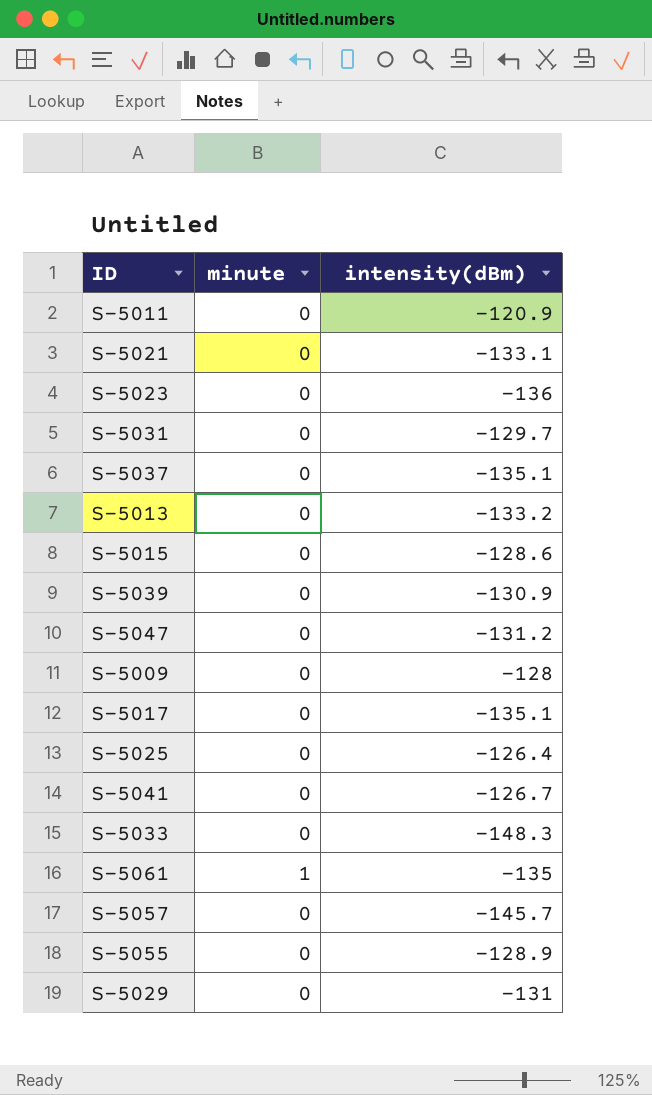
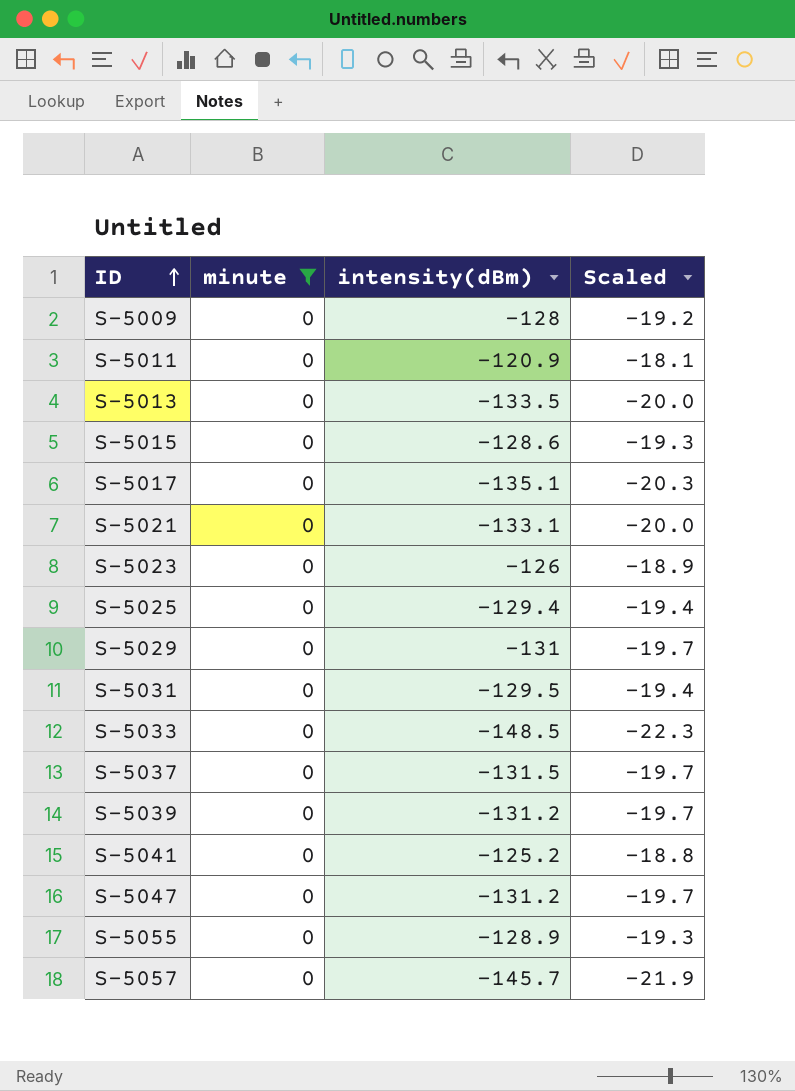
filter: none -> minute = 0
row order: none -> ID ascending
column Scaled | formula: none -> [intensity(dBm)] * 0.15
S-5013 | intensity(dBm): -133.2 -> -133.5
S-5023 | intensity(dBm): -136 -> -126
S-5025 | intensity(dBm): -126.4 -> -129.4
S-5031 | intensity(dBm): -129.7 -> -129.5
S-5033 | intensity(dBm): -148.3 -> -148.5
S-5037 | intensity(dBm): -135.1 -> -131.5
S-5039 | intensity(dBm): -130.9 -> -131.2
S-5041 | intensity(dBm): -126.7 -> -125.2

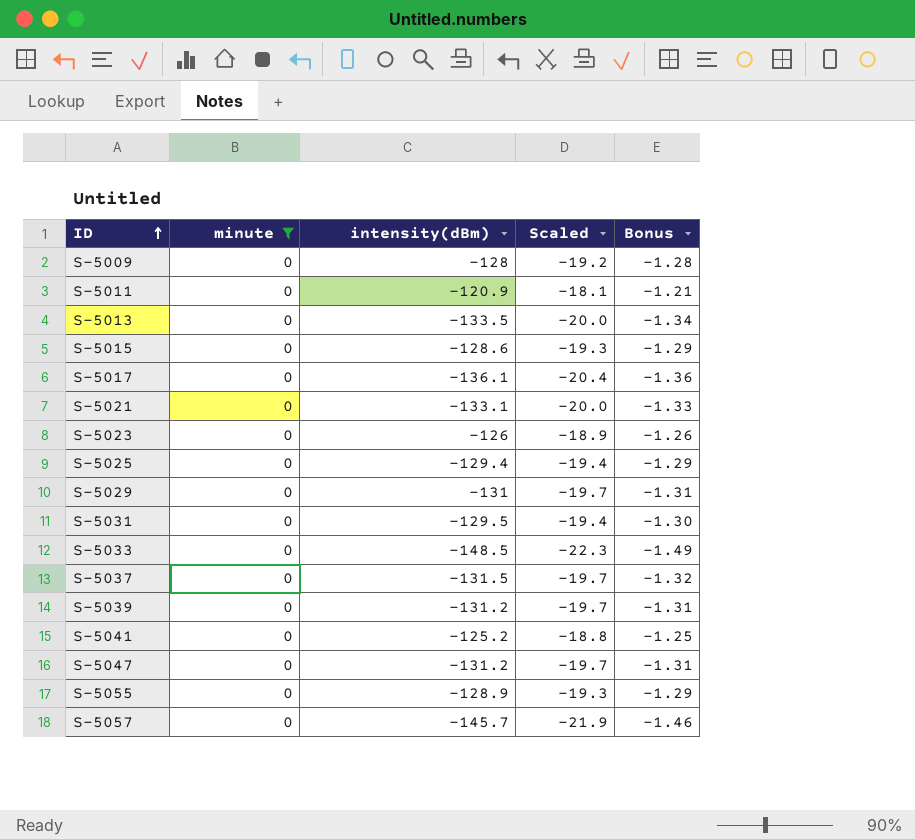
column Bonus | formula: none -> [intensity(dBm)] * 0.01
S-5017 | intensity(dBm): -135.1 -> -136.1
S-5017 | Scaled: -20.3 -> -20.4

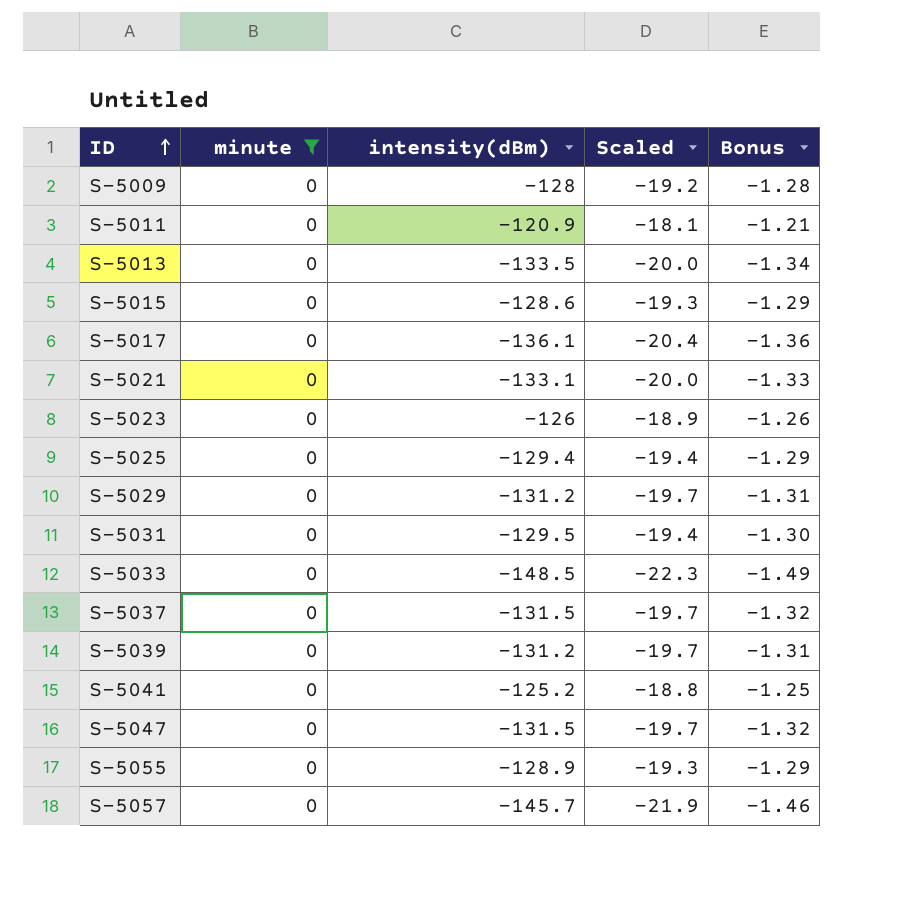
S-5029 | intensity(dBm): -131 -> -131.2
S-5047 | intensity(dBm): -131.2 -> -131.5
S-5047 | Bonus: -1.31 -> -1.32

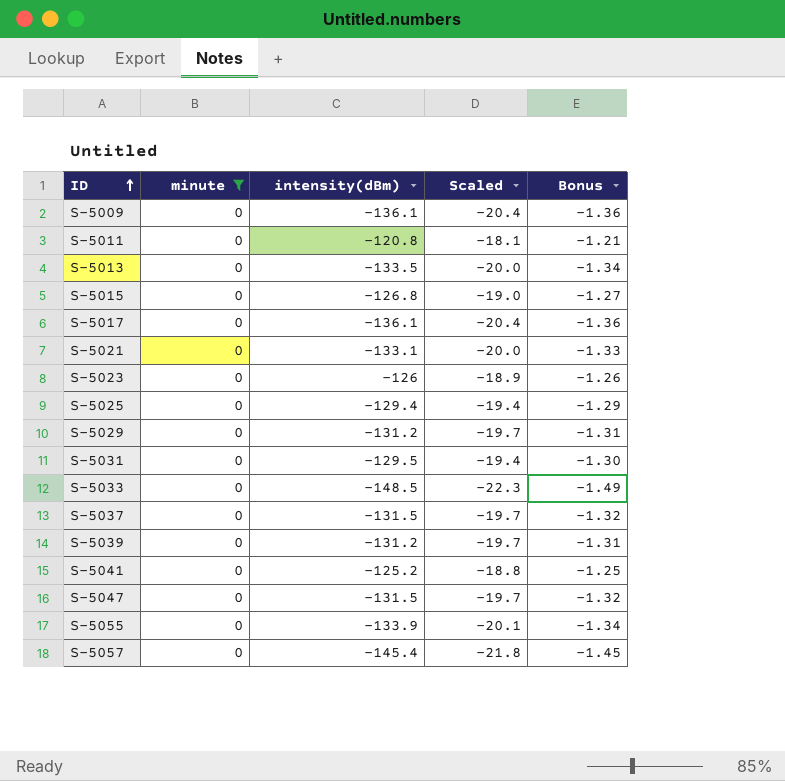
S-5009 | intensity(dBm): -128 -> -136.1
S-5009 | Scaled: -19.2 -> -20.4
S-5009 | Bonus: -1.28 -> -1.36
S-5011 | intensity(dBm): -120.9 -> -120.8
S-5015 | intensity(dBm): -128.6 -> -126.8
S-5015 | Scaled: -19.3 -> -19.0
S-5015 | Bonus: -1.29 -> -1.27
S-5055 | intensity(dBm): -128.9 -> -133.9
S-5055 | Scaled: -19.3 -> -20.1
S-5055 | Bonus: -1.29 -> -1.34
S-5057 | intensity(dBm): -145.7 -> -145.4
S-5057 | Scaled: -21.9 -> -21.8
S-5057 | Bonus: -1.46 -> -1.45

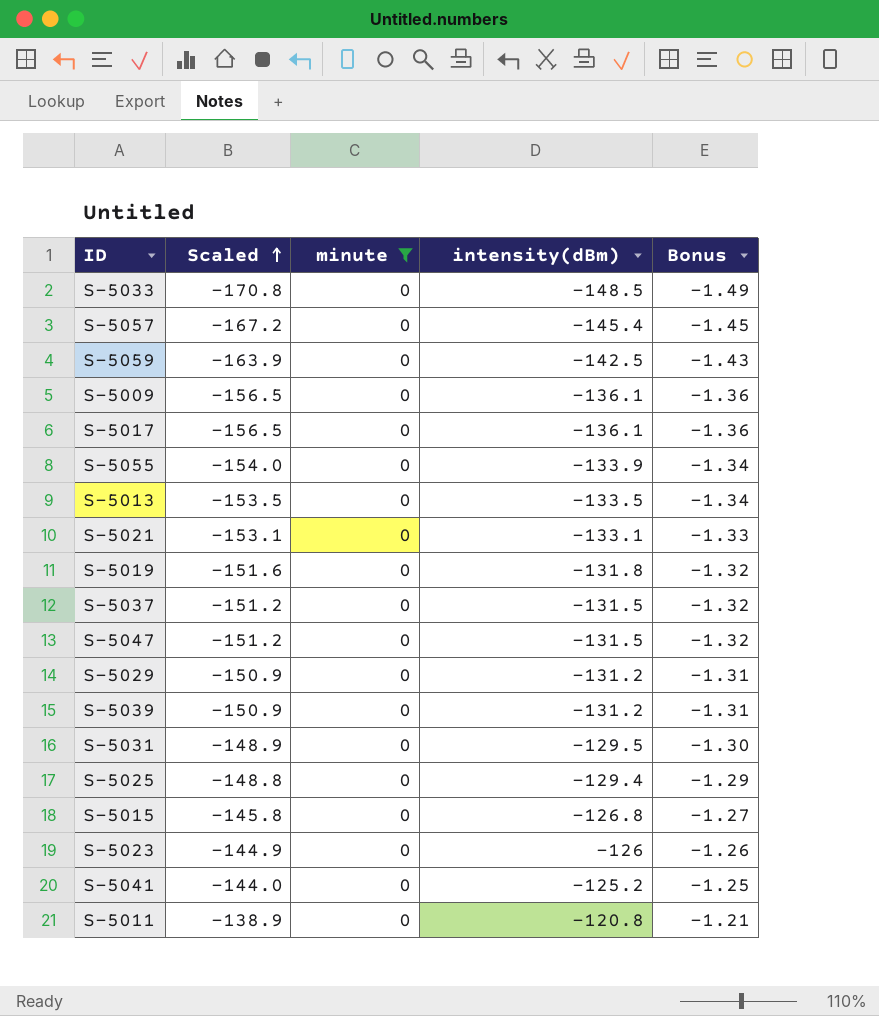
row order: ID ascending -> Scaled ascending
column Scaled | formula: [intensity(dBm)] * 0.15 -> [intensity(dBm)] * 1.15
column Scaled | position: 4 -> 2
row S-5059: none -> -163.9 | 0 | -142.5 | -1.43
row S-5019: none -> -151.6 | 0 | -131.8 | -1.32

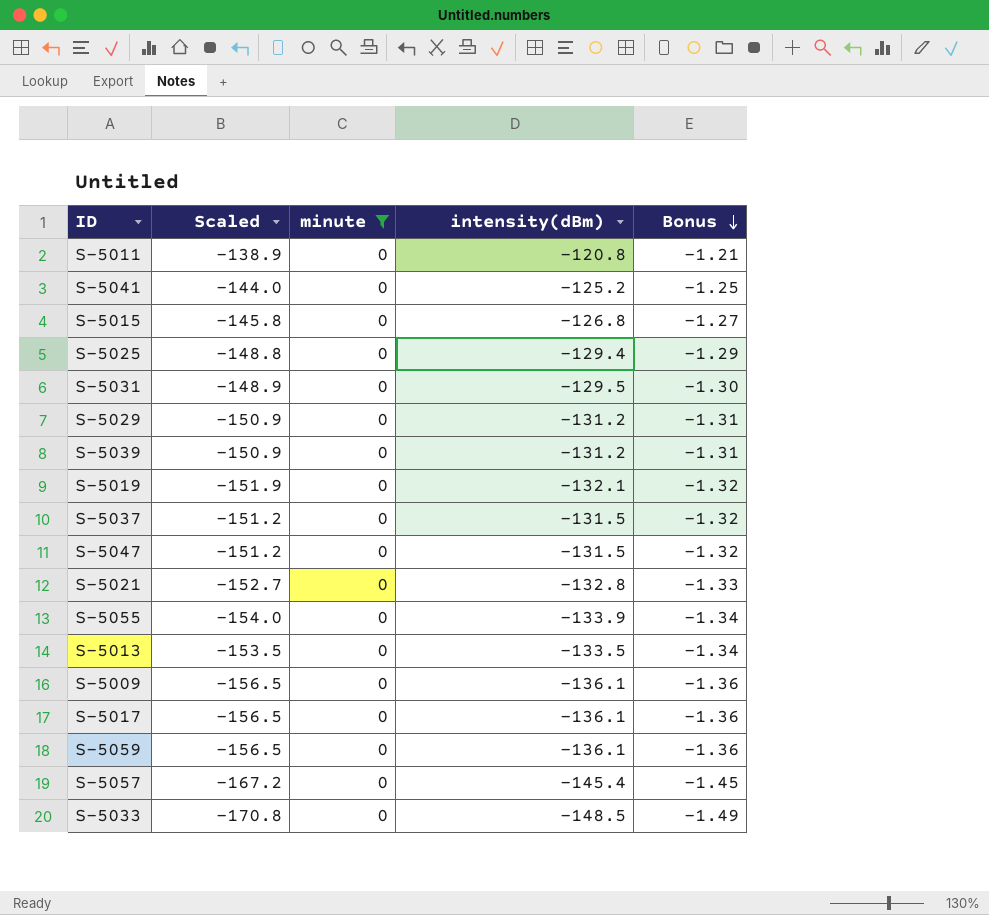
row order: Scaled ascending -> Bonus descending
row S-5023: -144.9 | 0 | -126 | -1.26 -> none
S-5019 | Scaled: -151.6 -> -151.9
S-5019 | intensity(dBm): -131.8 -> -132.1
S-5021 | Scaled: -153.1 -> -152.7
S-5021 | intensity(dBm): -133.1 -> -132.8
S-5059 | Scaled: -163.9 -> -156.5
S-5059 | intensity(dBm): -142.5 -> -136.1
S-5059 | Bonus: -1.43 -> -1.36

